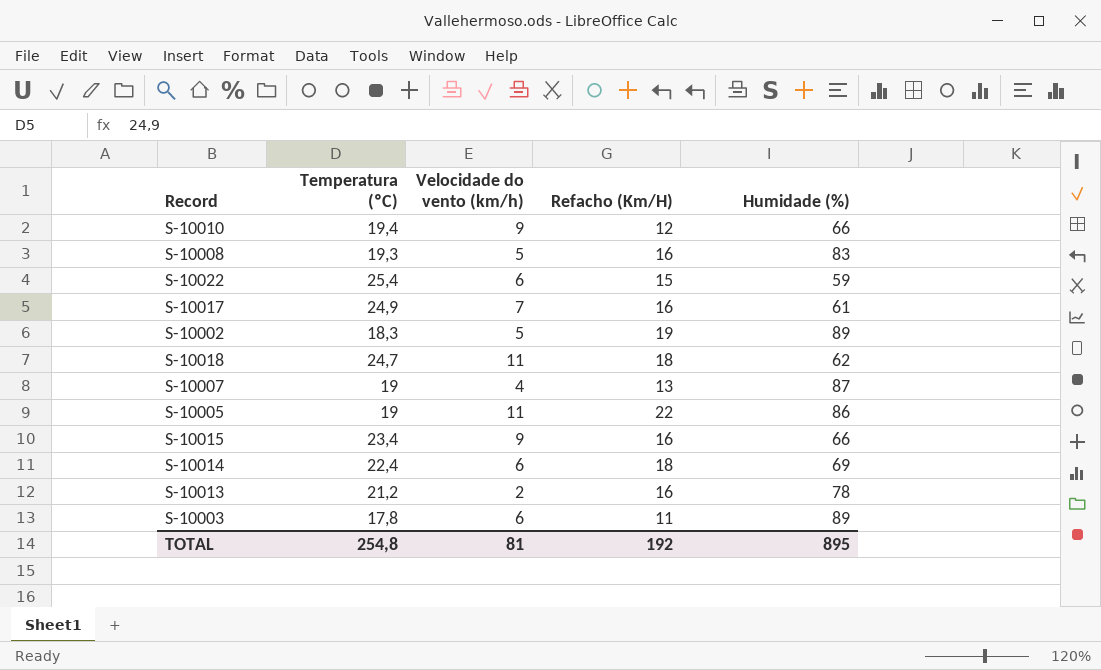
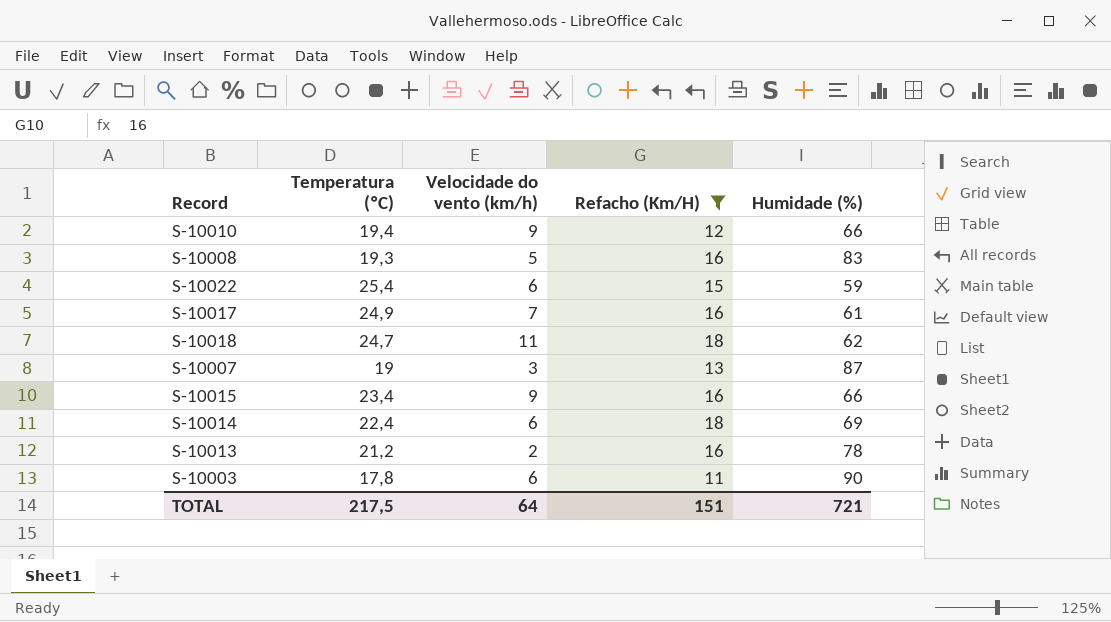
filter: none -> Refacho (Km/H) <= 18
S-10007 | Velocidade do vento (km/h): 4 -> 3
S-10003 | Humidade (%): 89 -> 90
TOTAL | Temperatura (ºC): 254,8 -> 217,5
TOTAL | Velocidade do vento (km/h): 81 -> 64
TOTAL | Refacho (Km/H): 192 -> 151
TOTAL | Humidade (%): 895 -> 721

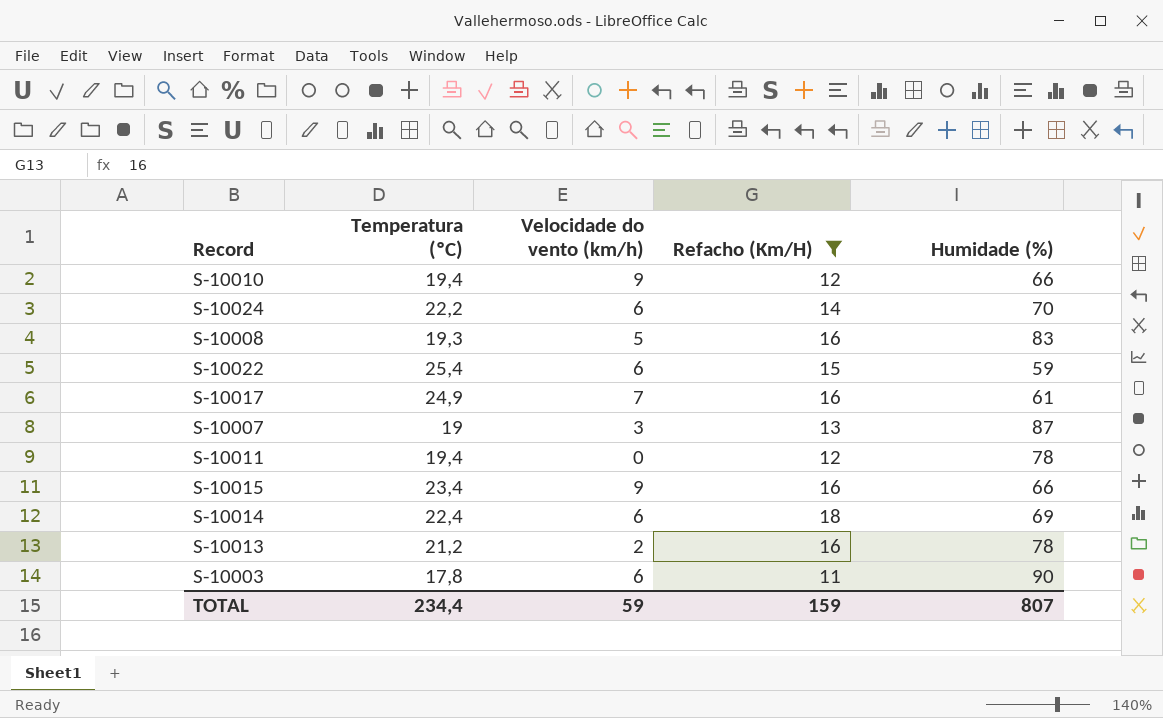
row S-10018: 24,7 | 11 | 18 | 62 -> none
row S-10024: none -> 22,2 | 6 | 14 | 70
row S-10011: none -> 19,4 | 0 | 12 | 78
TOTAL | Temperatura (ºC): 217,5 -> 234,4
TOTAL | Velocidade do vento (km/h): 64 -> 59
TOTAL | Refacho (Km/H): 151 -> 159
TOTAL | Humidade (%): 721 -> 807

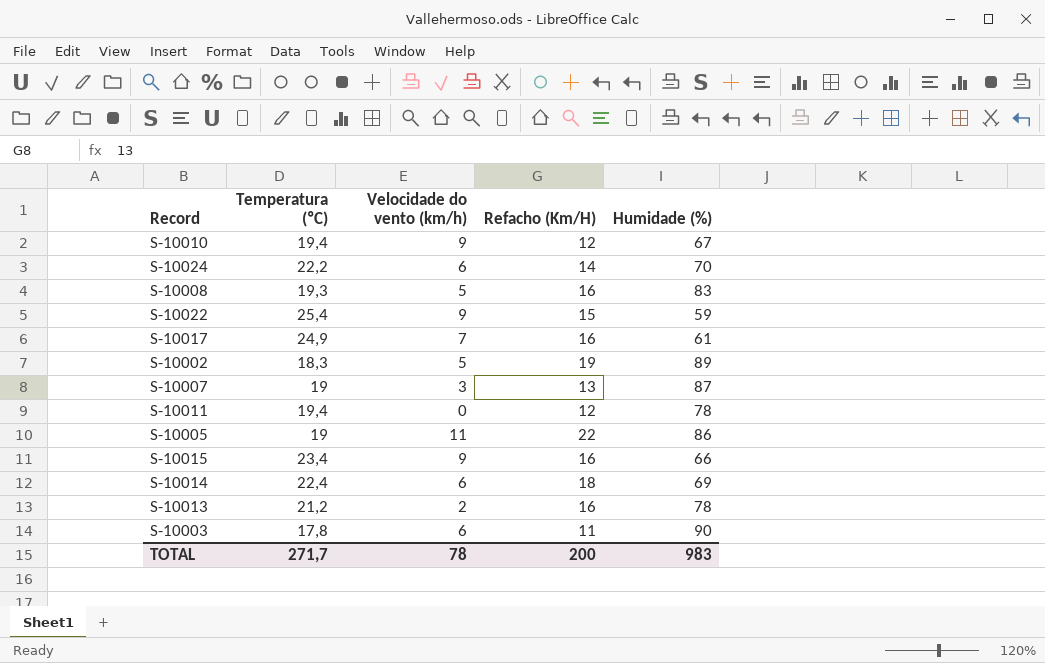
filter: Refacho (Km/H) <= 18 -> none
S-10010 | Humidade (%): 66 -> 67
S-10022 | Velocidade do vento (km/h): 6 -> 9
TOTAL | Temperatura (ºC): 234,4 -> 271,7
TOTAL | Velocidade do vento (km/h): 59 -> 78
TOTAL | Refacho (Km/H): 159 -> 200
TOTAL | Humidade (%): 807 -> 983

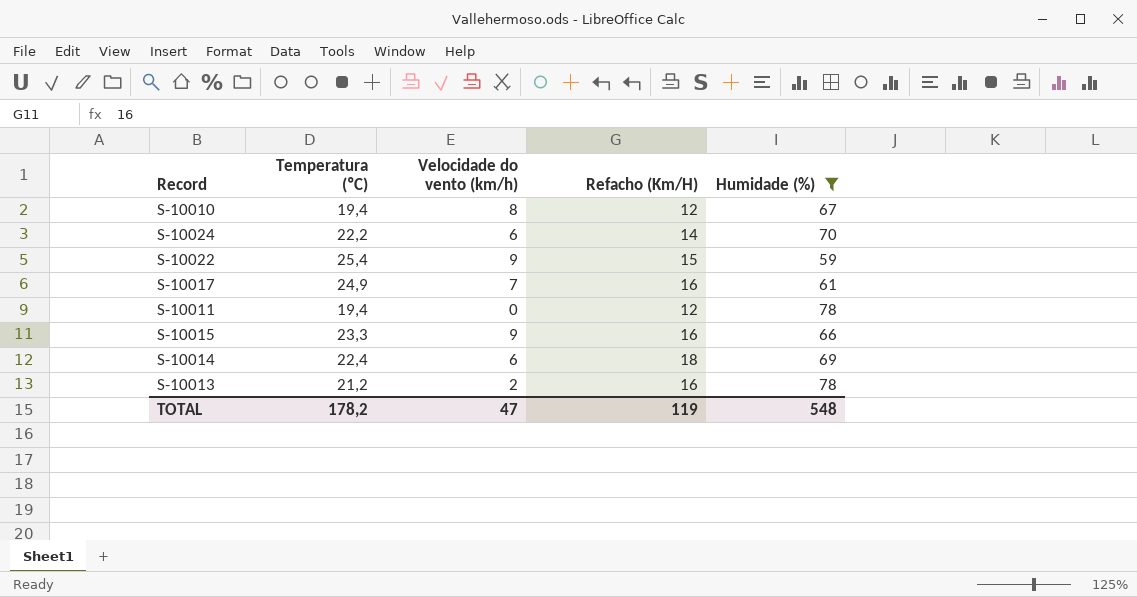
filter: none -> Humidade (%) <= 78
S-10010 | Velocidade do vento (km/h): 9 -> 8
S-10015 | Temperatura (ºC): 23,4 -> 23,3
TOTAL | Temperatura (ºC): 271,7 -> 178,2
TOTAL | Velocidade do vento (km/h): 78 -> 47
TOTAL | Refacho (Km/H): 200 -> 119
TOTAL | Humidade (%): 983 -> 548

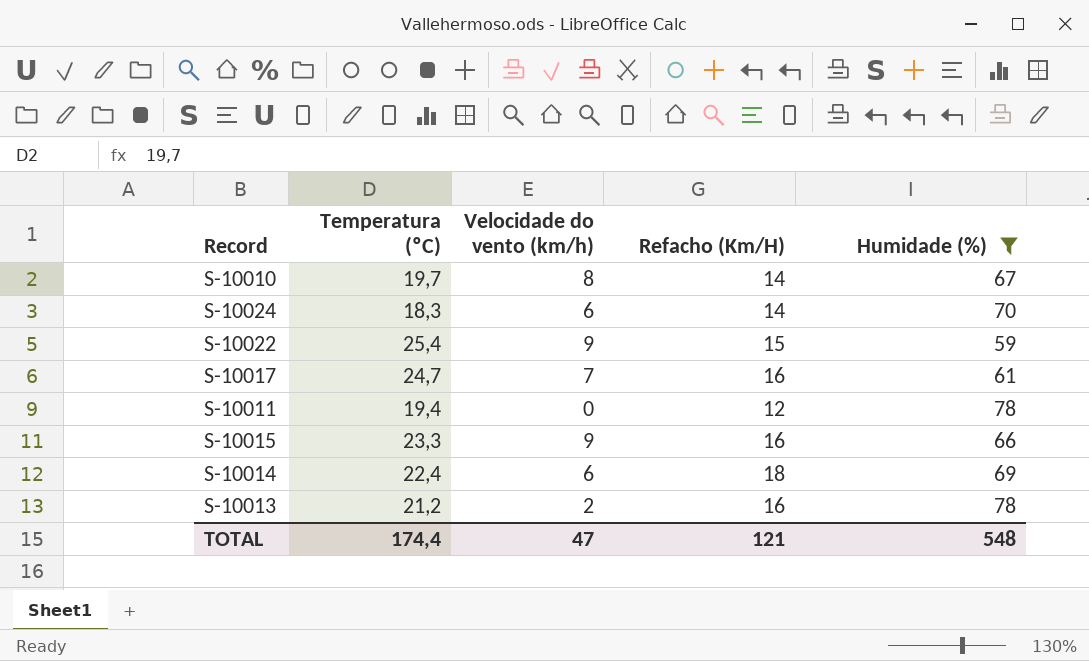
S-10010 | Temperatura (ºC): 19,4 -> 19,7
S-10010 | Refacho (Km/H): 12 -> 14
S-10024 | Temperatura (ºC): 22,2 -> 18,3
S-10017 | Temperatura (ºC): 24,9 -> 24,7
TOTAL | Temperatura (ºC): 178,2 -> 174,4
TOTAL | Refacho (Km/H): 119 -> 121

